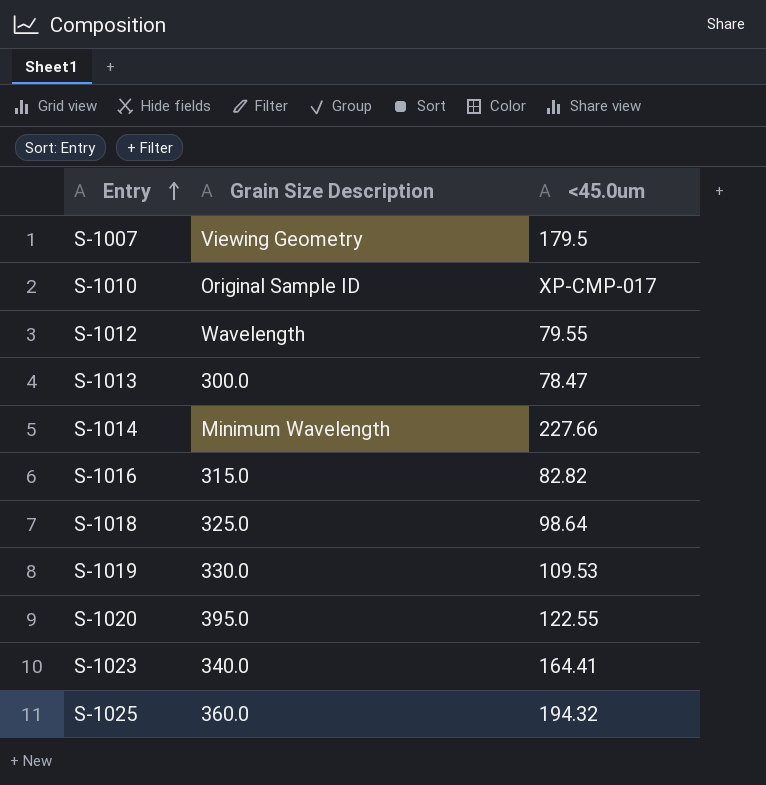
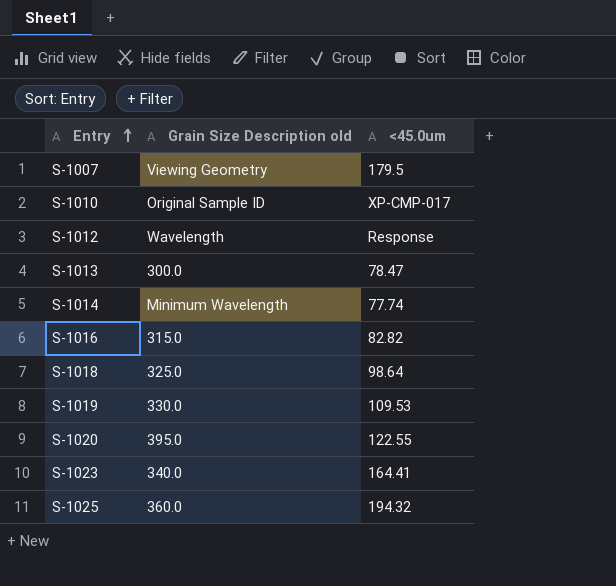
column name: Grain Size Description -> Grain Size Description old
S-1012 | <45.0um: 79.55 -> Response
S-1014 | <45.0um: 227.66 -> 77.74

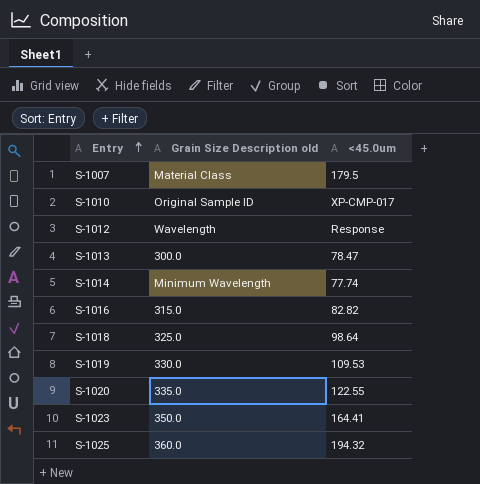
S-1007 | Grain Size Description old: Viewing Geometry -> Material Class
S-1020 | Grain Size Description old: 395.0 -> 335.0
S-1023 | Grain Size Description old: 340.0 -> 350.0

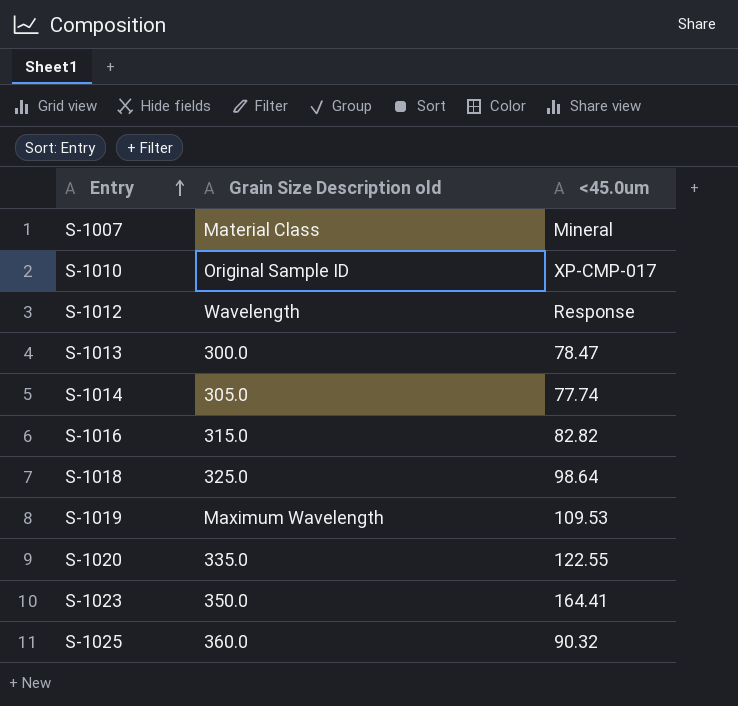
S-1007 | <45.0um: 179.5 -> Mineral
S-1014 | Grain Size Description old: Minimum Wavelength -> 305.0
S-1019 | Grain Size Description old: 330.0 -> Maximum Wavelength
S-1025 | <45.0um: 194.32 -> 90.32

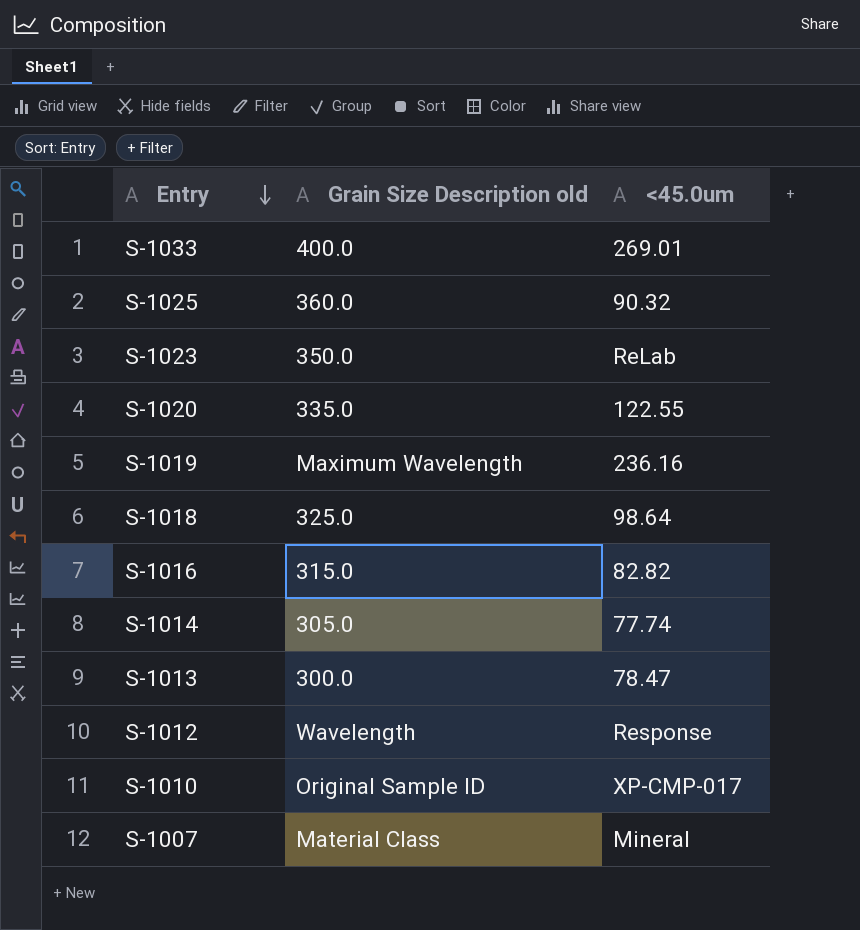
row order: Entry ascending -> Entry descending
row S-1033: none -> 400.0 | 269.01
S-1023 | <45.0um: 164.41 -> ReLab
S-1019 | <45.0um: 109.53 -> 236.16

